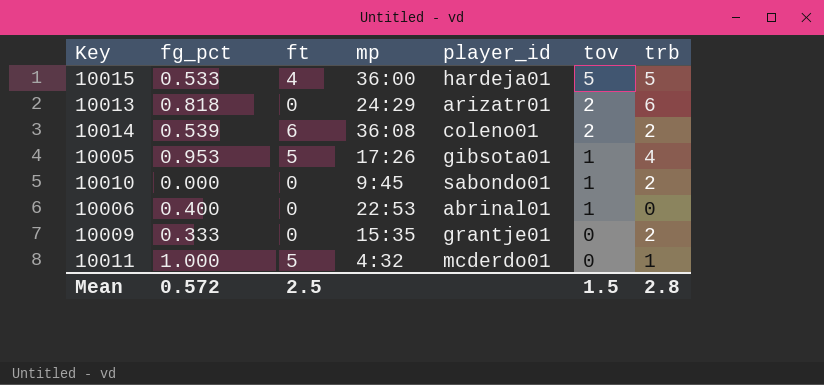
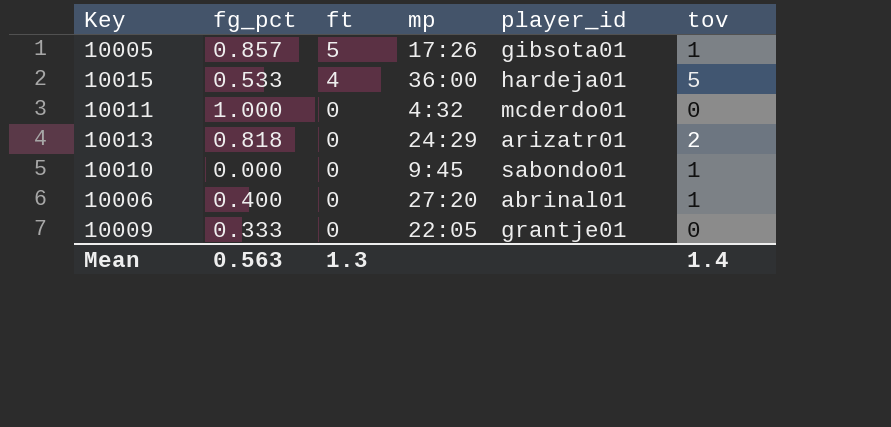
row order: tov descending -> ft descending
column trb | position: 7 -> none
row 10014: 0.539 | 6 | 36:08 | coleno01 | 2 | 2 -> none
10005 | fg_pct: 0.953 -> 0.857
10011 | ft: 5 -> 0
10006 | mp: 22:53 -> 27:20
10009 | mp: 15:35 -> 22:05
Mean | fg_pct: 0.572 -> 0.563
Mean | ft: 2.5 -> 1.3
Mean | tov: 1.5 -> 1.4

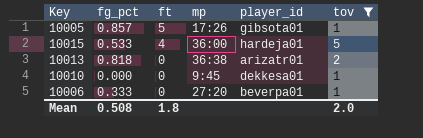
filter: none -> tov != 0
10013 | mp: 24:29 -> 36:38
10010 | player_id: sabondo01 -> dekkesa01
10006 | fg_pct: 0.400 -> 0.333
10006 | player_id: abrinal01 -> beverpa01
Mean | fg_pct: 0.563 -> 0.508
Mean | ft: 1.3 -> 1.8
Mean | tov: 1.4 -> 2.0

